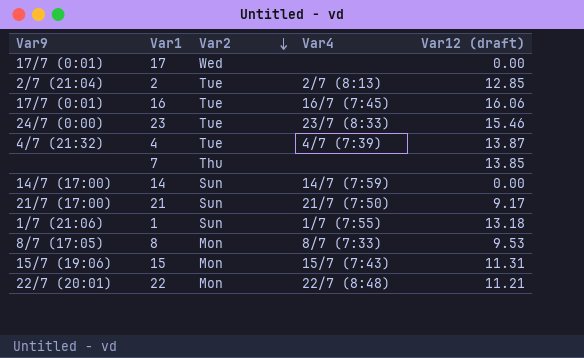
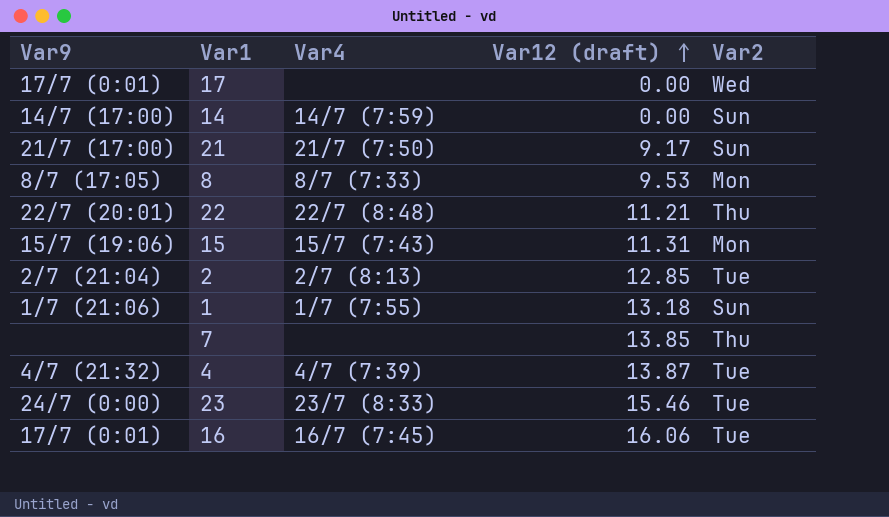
row order: Var2 descending -> Var12 (draft) ascending
column Var2 | position: 3 -> 5
22 | Var2: Mon -> Thu

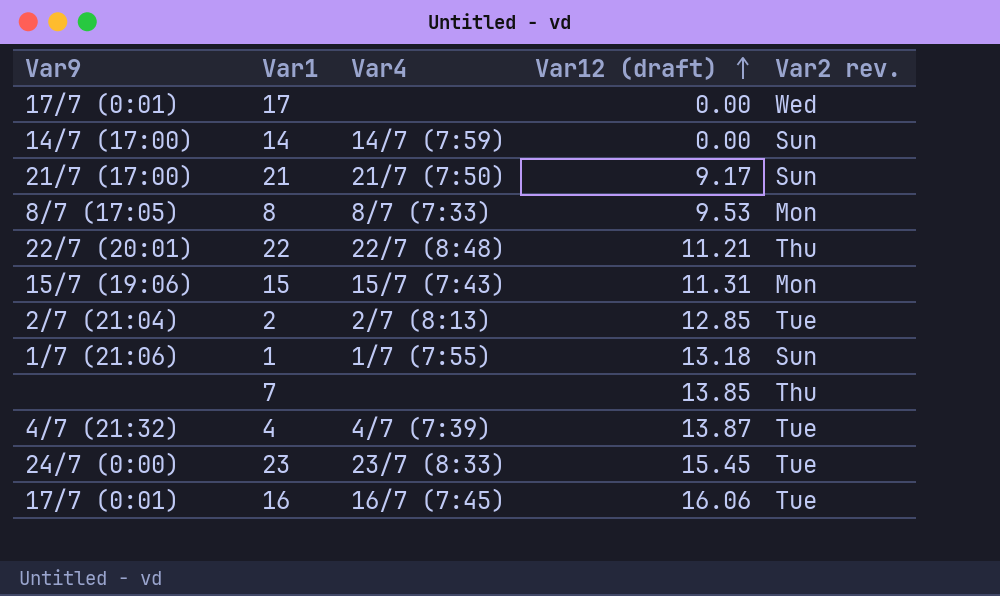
column name: Var2 -> Var2 rev.
23 | Var12 (draft): 15.46 -> 15.45

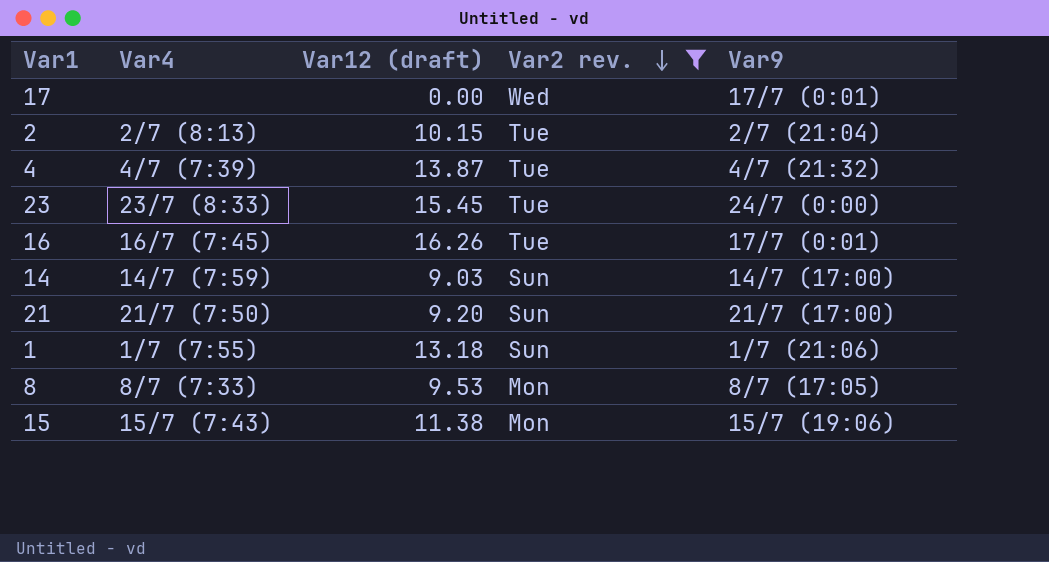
filter: none -> Var2 rev. != Thu
row order: Var12 (draft) ascending -> Var2 rev. descending
column Var9 | position: 1 -> 5
2 | Var12 (draft): 12.85 -> 10.15
16 | Var12 (draft): 16.06 -> 16.26
14 | Var12 (draft): 0.00 -> 9.03
21 | Var12 (draft): 9.17 -> 9.20
15 | Var12 (draft): 11.31 -> 11.38

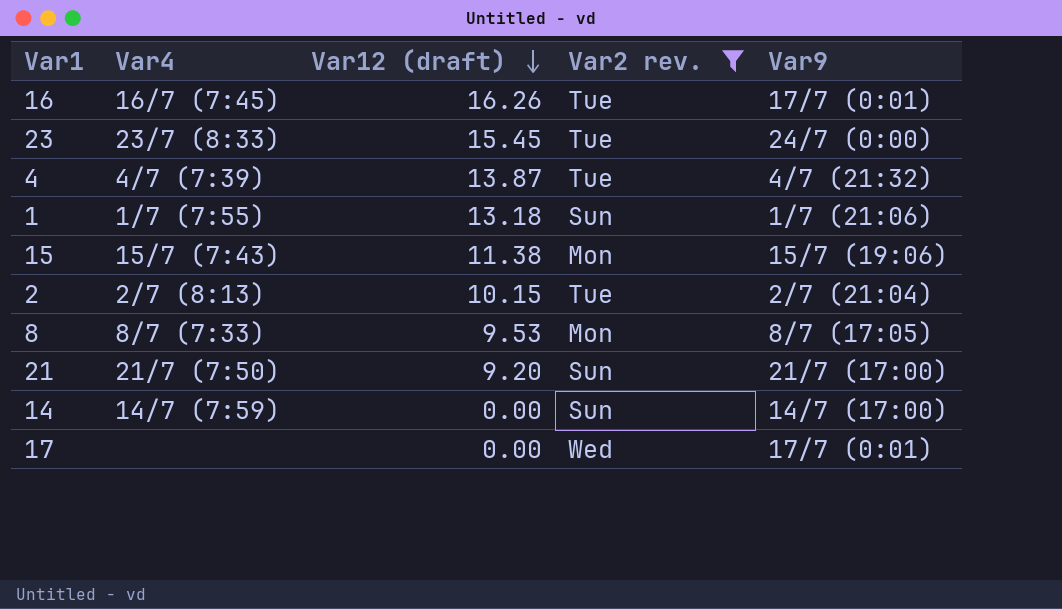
row order: Var2 rev. descending -> Var12 (draft) descending
14 | Var12 (draft): 9.03 -> 0.00

